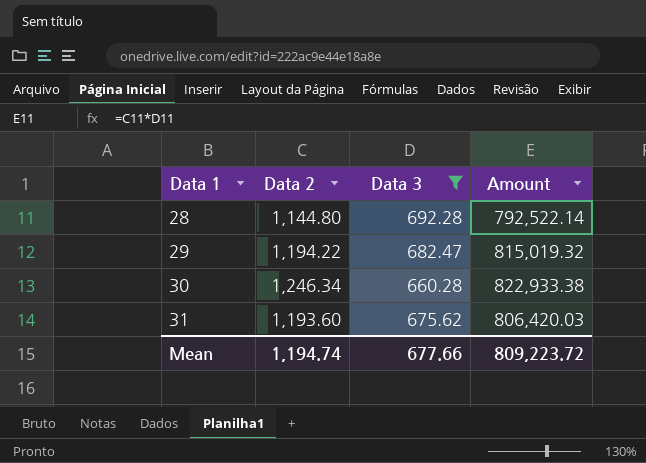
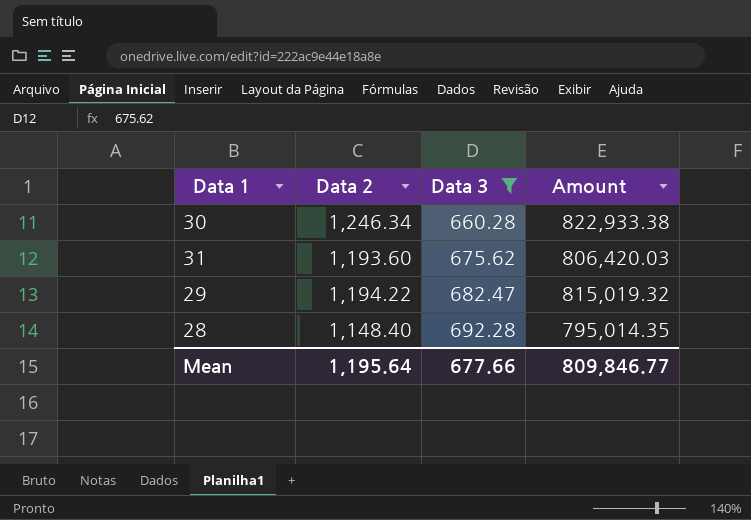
row order: Data 1 ascending -> Data 3 ascending
28 | Data 2: 1,144.80 -> 1,148.40
28 | Amount: 792,522.14 -> 795,014.35
Mean | Data 2: 1,194.74 -> 1,195.64
Mean | Amount: 809,223.72 -> 809,846.77

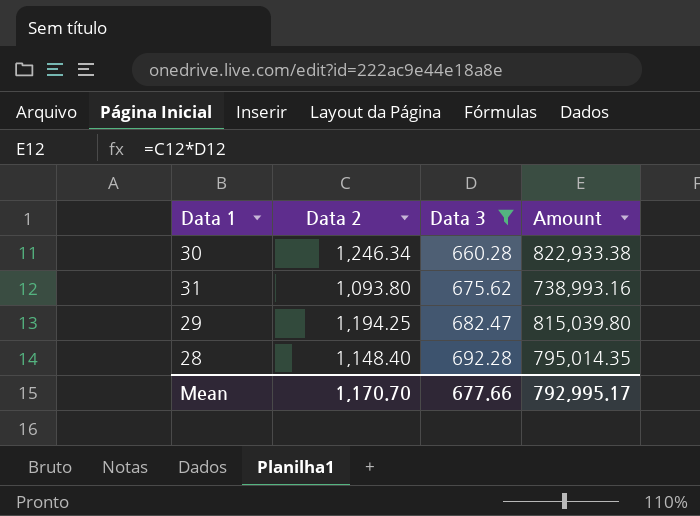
31 | Data 2: 1,193.60 -> 1,093.80
31 | Amount: 806,420.03 -> 738,993.16
29 | Data 2: 1,194.22 -> 1,194.25
29 | Amount: 815,019.32 -> 815,039.80
Mean | Data 2: 1,195.64 -> 1,170.70
Mean | Amount: 809,846.77 -> 792,995.17

